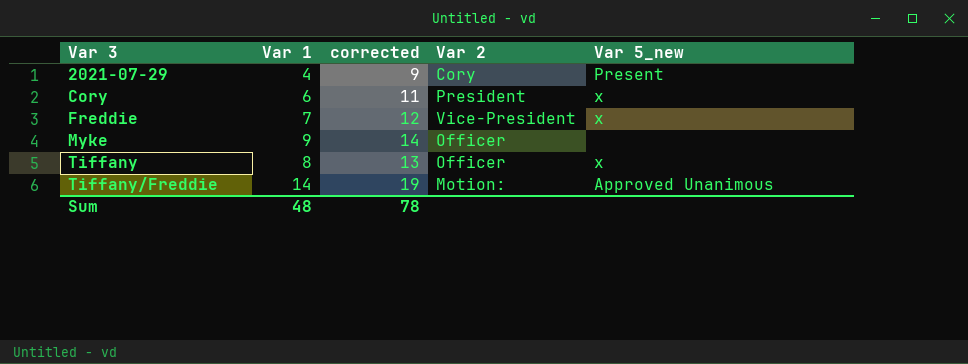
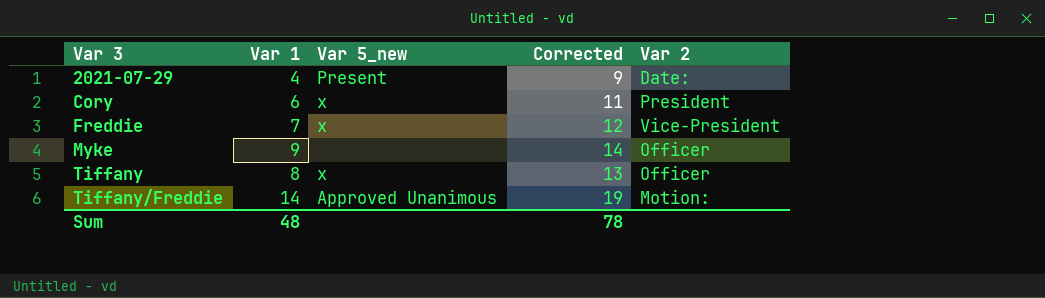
column Var 5_new | position: 5 -> 3
column name: corrected -> Corrected
2021-07-29 | Var 2: Cory -> Date:

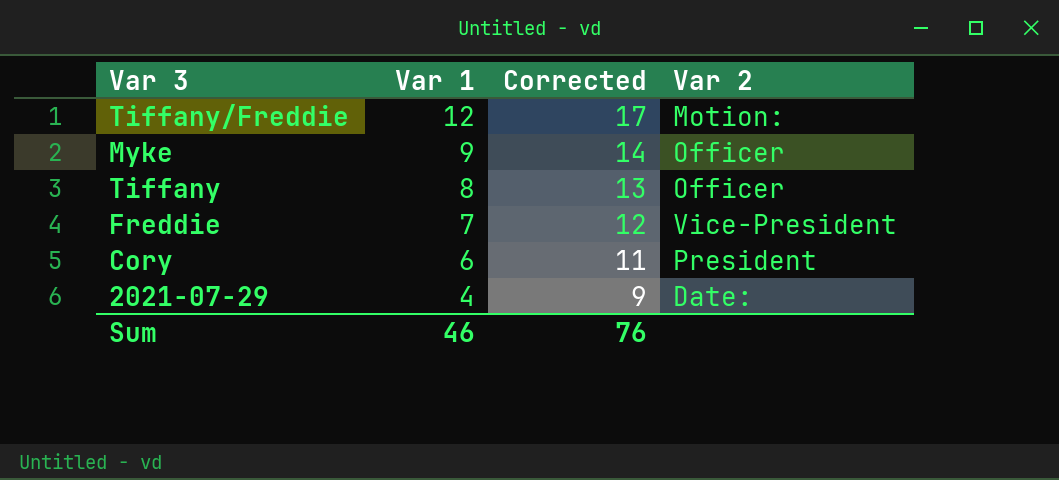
row order: Var 3 ascending -> Var 1 descending
column Var 5_new | position: 3 -> none
Tiffany/Freddie | Var 1: 14 -> 12
Tiffany/Freddie | Corrected: 19 -> 17
Sum | Var 1: 48 -> 46
Sum | Corrected: 78 -> 76

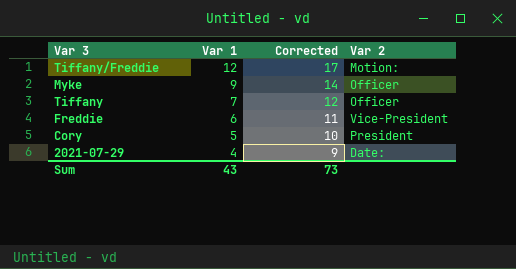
Tiffany | Var 1: 8 -> 7
Tiffany | Corrected: 13 -> 12
Freddie | Var 1: 7 -> 6
Freddie | Corrected: 12 -> 11
Cory | Var 1: 6 -> 5
Cory | Corrected: 11 -> 10
Sum | Var 1: 46 -> 43
Sum | Corrected: 76 -> 73

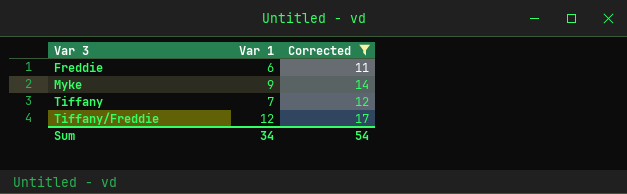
filter: none -> Corrected >= 11
row order: Var 1 descending -> Var 3 ascending
column Var 2 | position: 4 -> none
Sum | Var 1: 43 -> 34
Sum | Corrected: 73 -> 54

